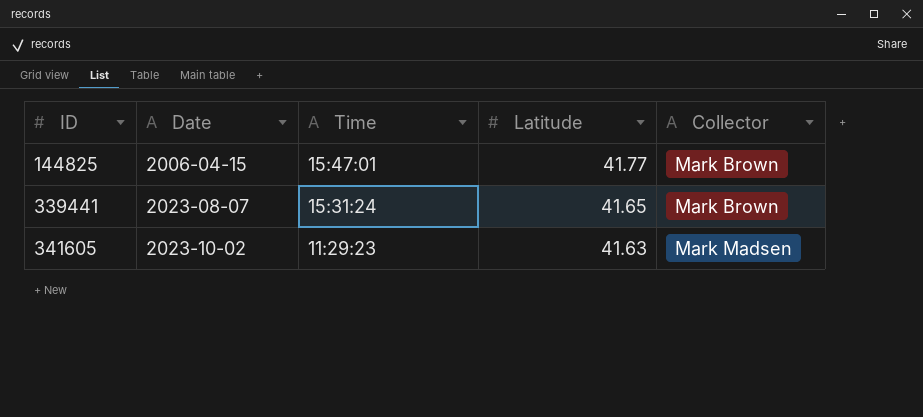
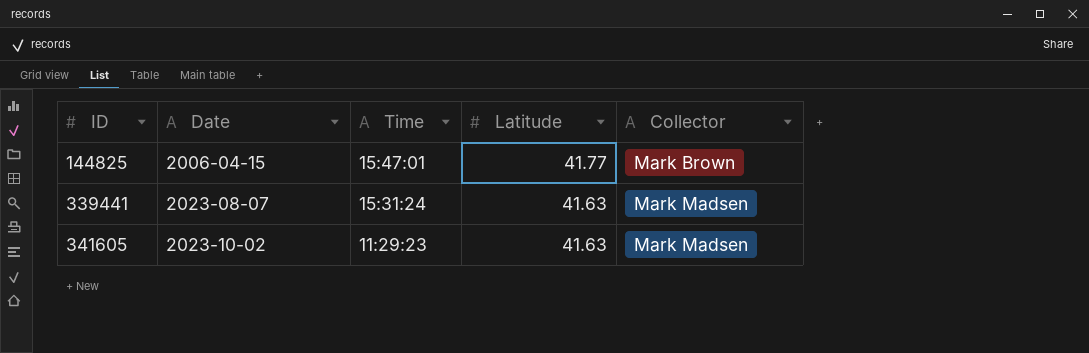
339441 | Latitude: 41.65 -> 41.63
339441 | Collector: Mark Brown -> Mark Madsen

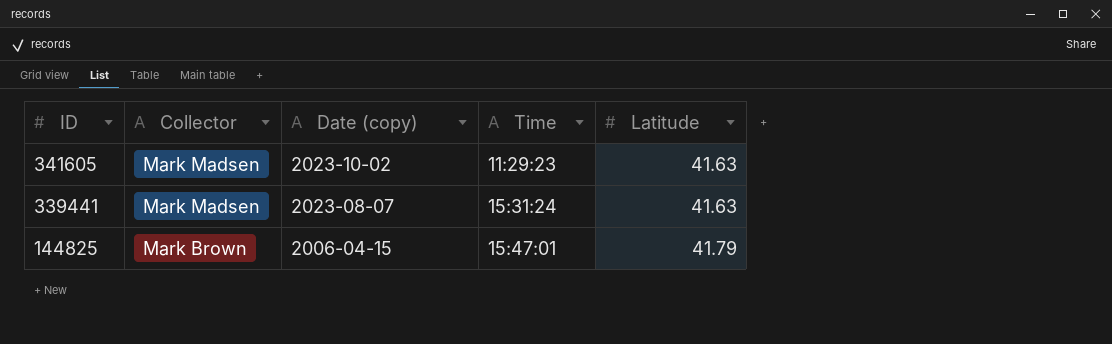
row order: ID ascending -> ID descending
column Collector | position: 5 -> 2
column name: Date -> Date (copy)
144825 | Latitude: 41.77 -> 41.79

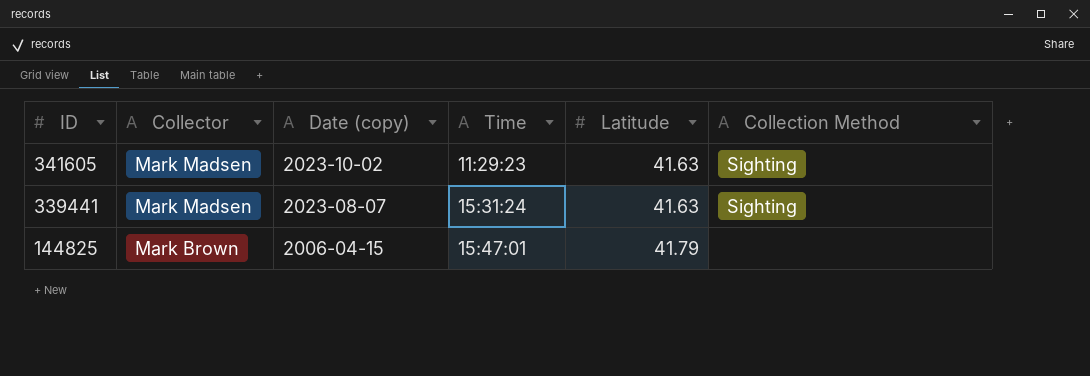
column Collection Method | position: none -> 6

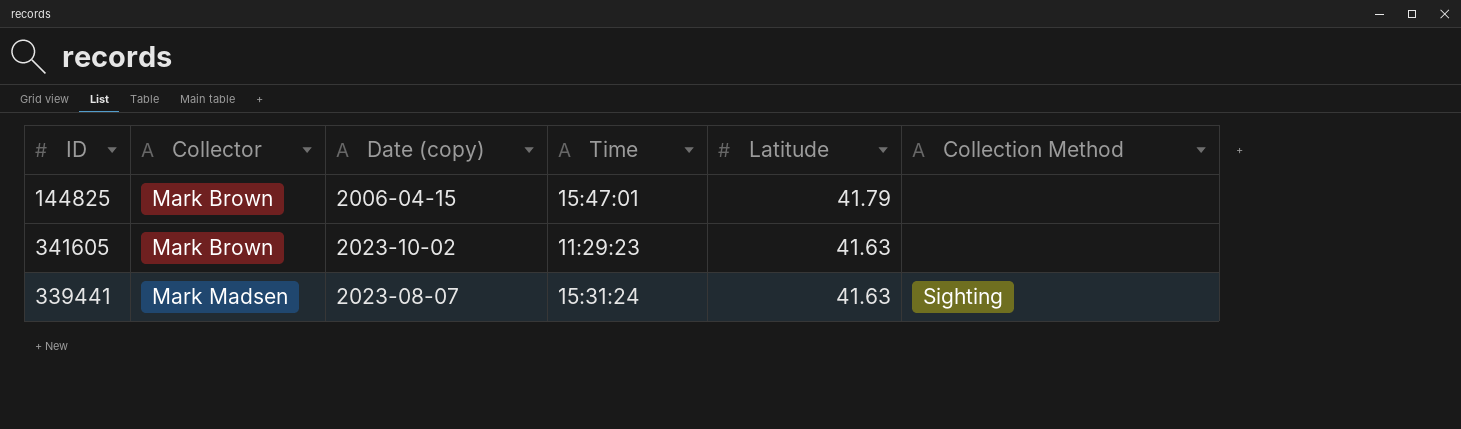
row order: ID descending -> Collector ascending
341605 | Collector: Mark Madsen -> Mark Brown
341605 | Collection Method: Sighting -> none

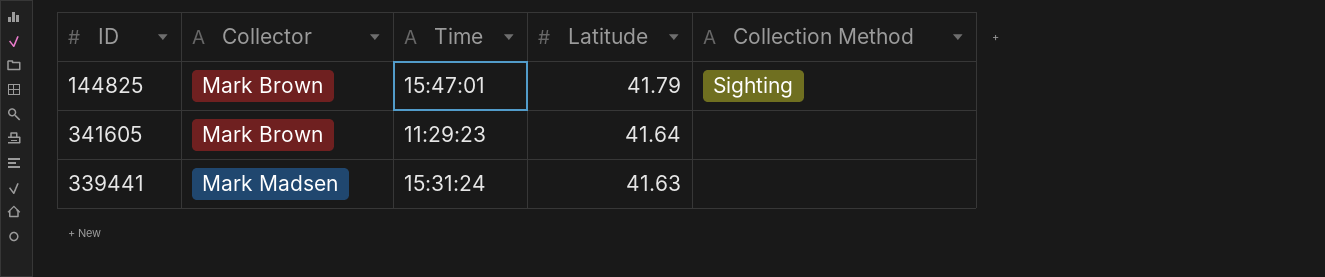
column Date (copy) | position: 3 -> none
144825 | Collection Method: none -> Sighting
341605 | Latitude: 41.63 -> 41.64
339441 | Collection Method: Sighting -> none

